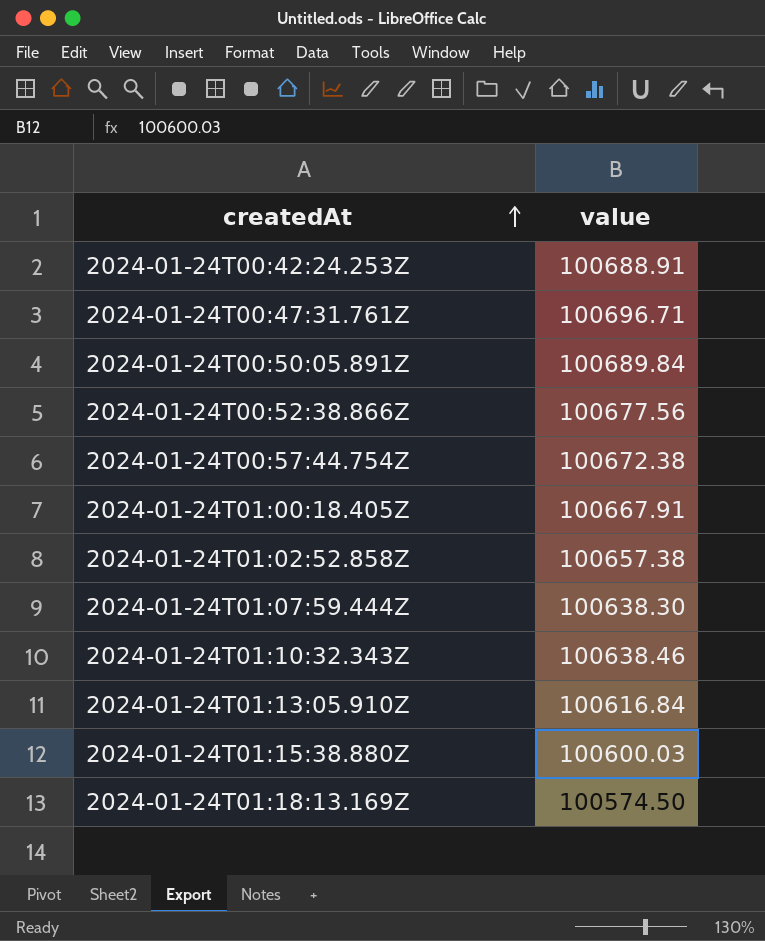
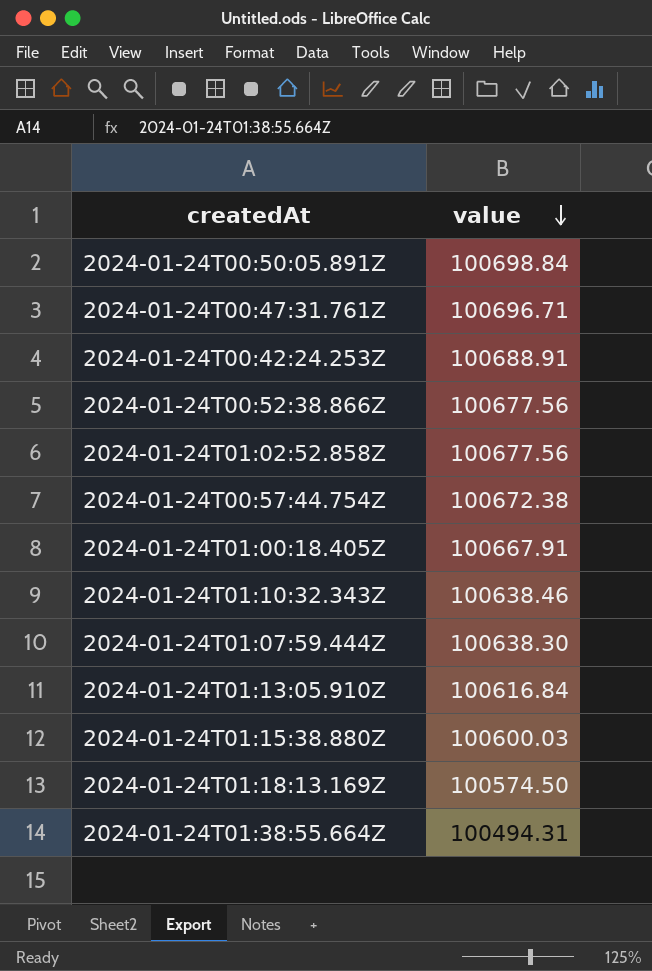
row order: createdAt ascending -> value descending
2024-01-24T00:50:05.891Z | value: 100689.84 -> 100698.84
2024-01-24T01:02:52.858Z | value: 100657.38 -> 100677.56
row 2024-01-24T01:38:55.664Z: none -> 100494.31

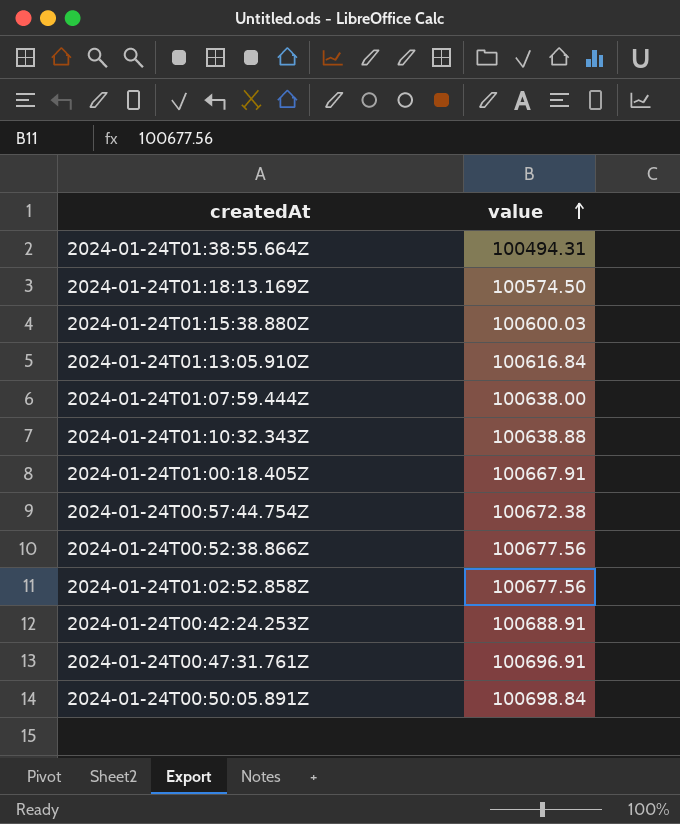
row order: value descending -> value ascending
2024-01-24T01:07:59.444Z | value: 100638.30 -> 100638.00
2024-01-24T01:10:32.343Z | value: 100638.46 -> 100638.88
2024-01-24T00:47:31.761Z | value: 100696.71 -> 100696.91

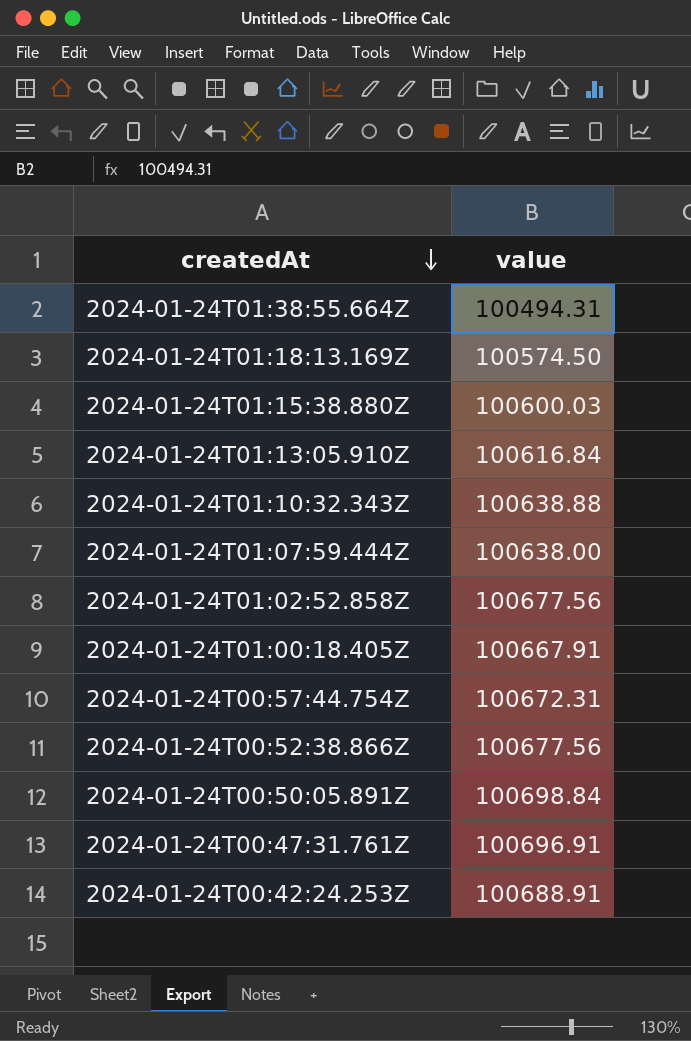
row order: value ascending -> createdAt descending
2024-01-24T00:57:44.754Z | value: 100672.38 -> 100672.31

